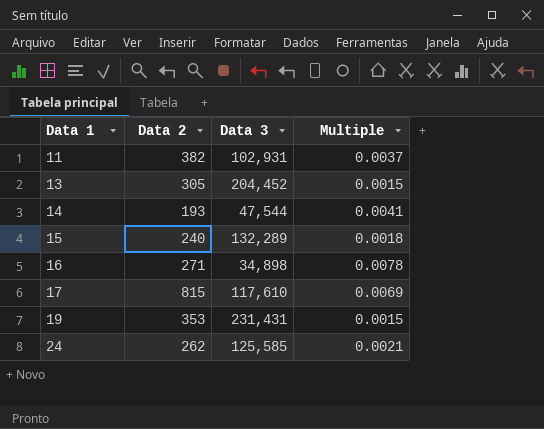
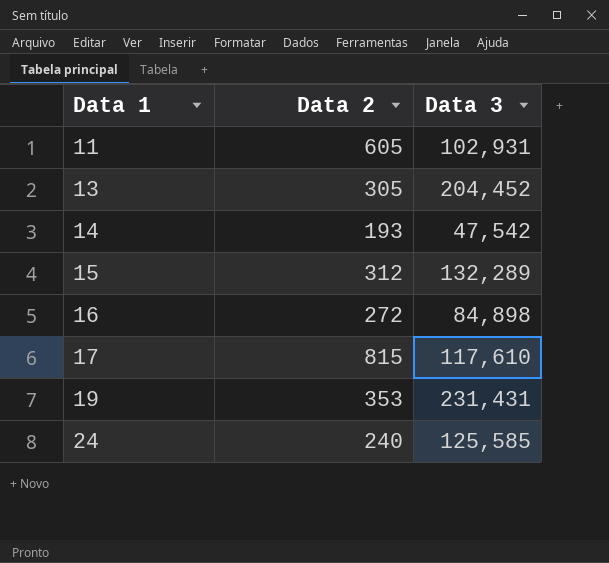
column Multiple | formula: [Data 2] / [Data 3] -> none
11 | Data 2: 382 -> 605
14 | Data 3: 47,544 -> 47,542
15 | Data 2: 240 -> 312
16 | Data 2: 271 -> 272
16 | Data 3: 34,898 -> 84,898
24 | Data 2: 262 -> 240

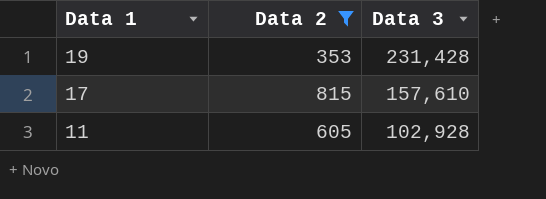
filter: none -> Data 2 >= 353
row order: Data 1 ascending -> Data 1 descending
19 | Data 3: 231,431 -> 231,428
17 | Data 3: 117,610 -> 157,610
11 | Data 3: 102,931 -> 102,928

